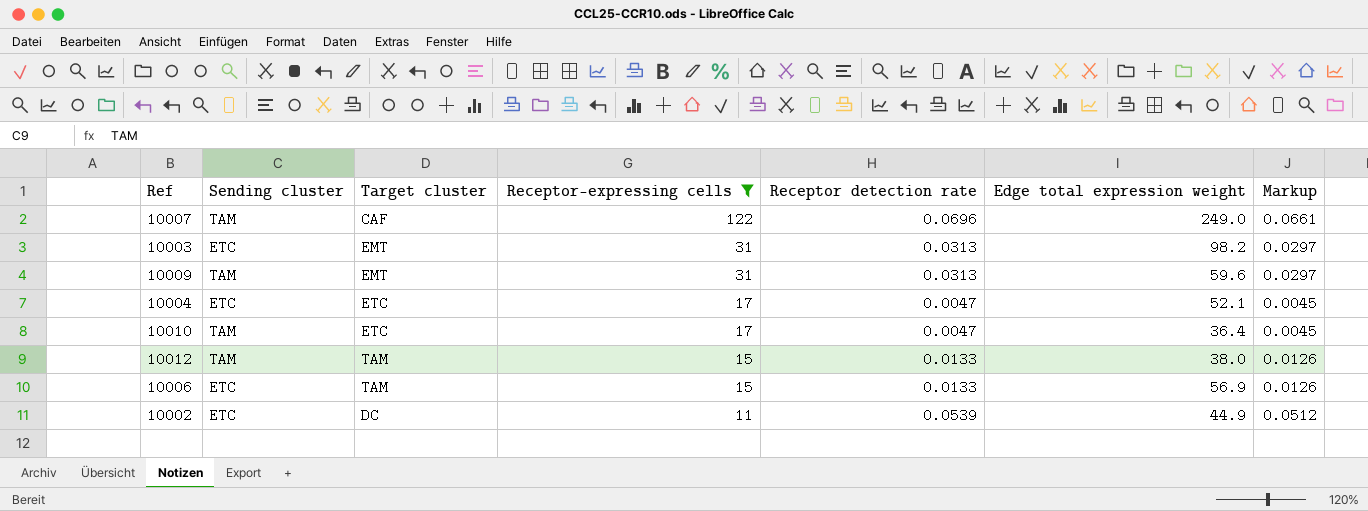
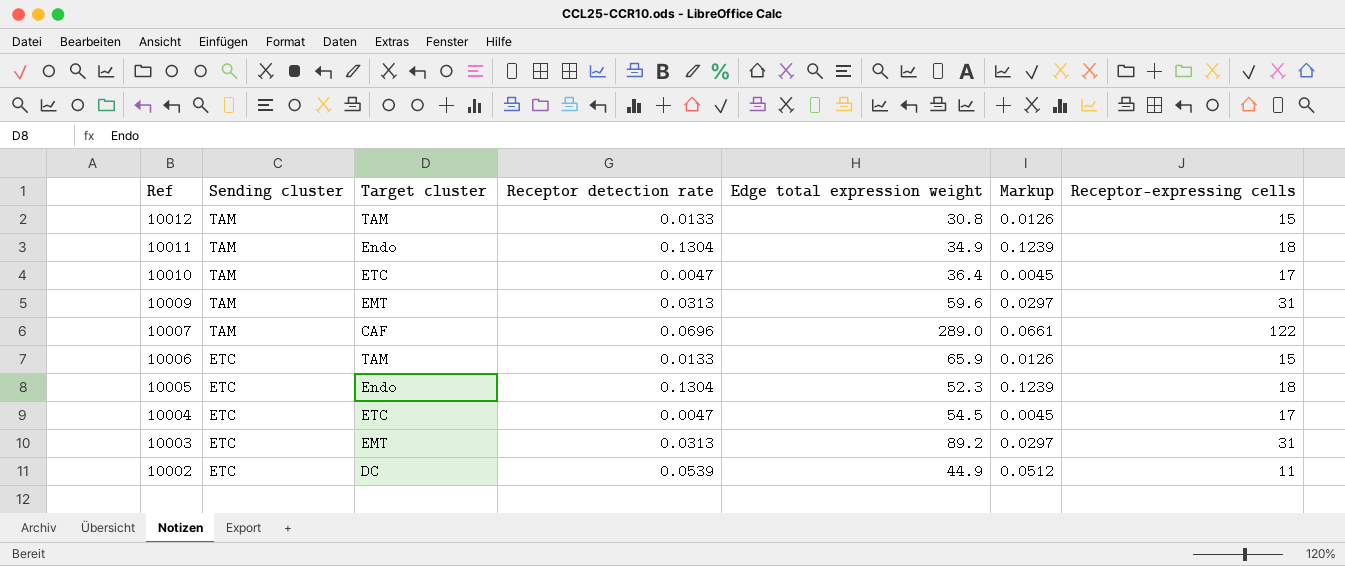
filter: Receptor-expressing cells != 18 -> none
row order: Receptor-expressing cells descending -> Ref descending
column Receptor-expressing cells | position: 4 -> 7
10012 | Edge total expression weight: 38.0 -> 30.8
10007 | Edge total expression weight: 249.0 -> 289.0
10006 | Edge total expression weight: 56.9 -> 65.9
10004 | Edge total expression weight: 52.1 -> 54.5
10003 | Edge total expression weight: 98.2 -> 89.2

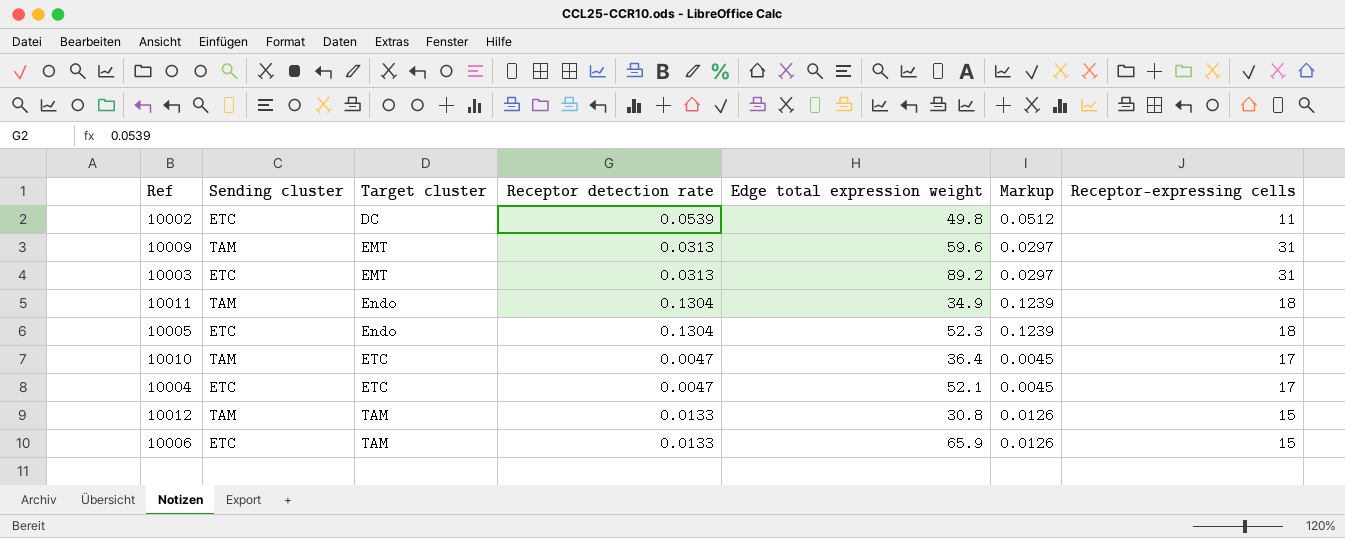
row order: Ref descending -> Target cluster ascending
row 10007: TAM | CAF | 0.0696 | 289.0 | 0.0661 | 122 -> none
10002 | Edge total expression weight: 44.9 -> 49.8
10004 | Edge total expression weight: 54.5 -> 52.1

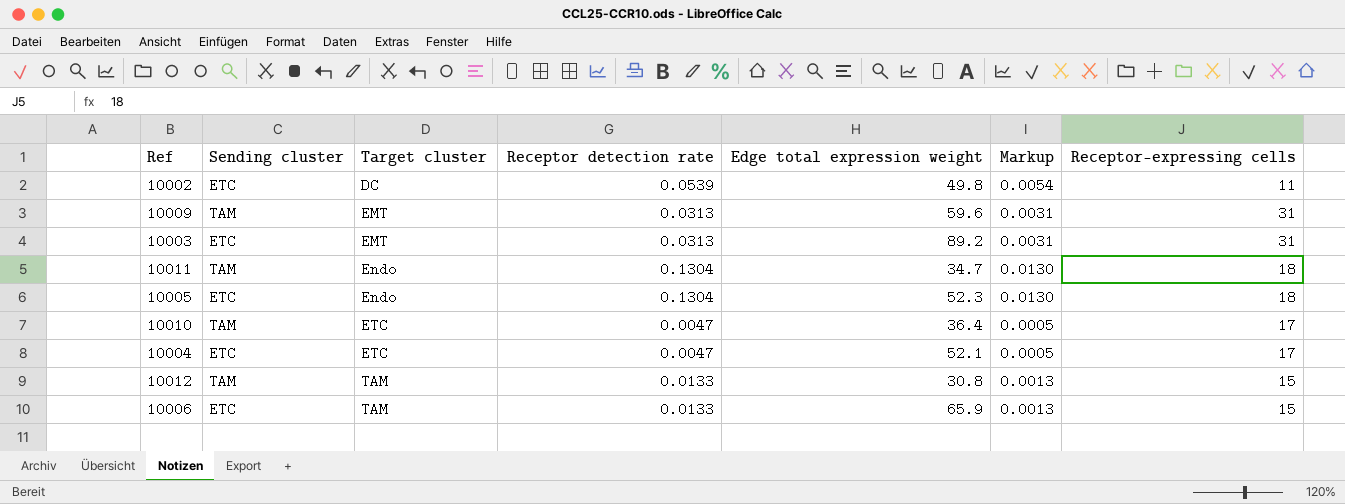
column Markup | formula: [Receptor detection rate] * 0.95 -> [Receptor detection rate] * 0.1
10011 | Edge total expression weight: 34.9 -> 34.7

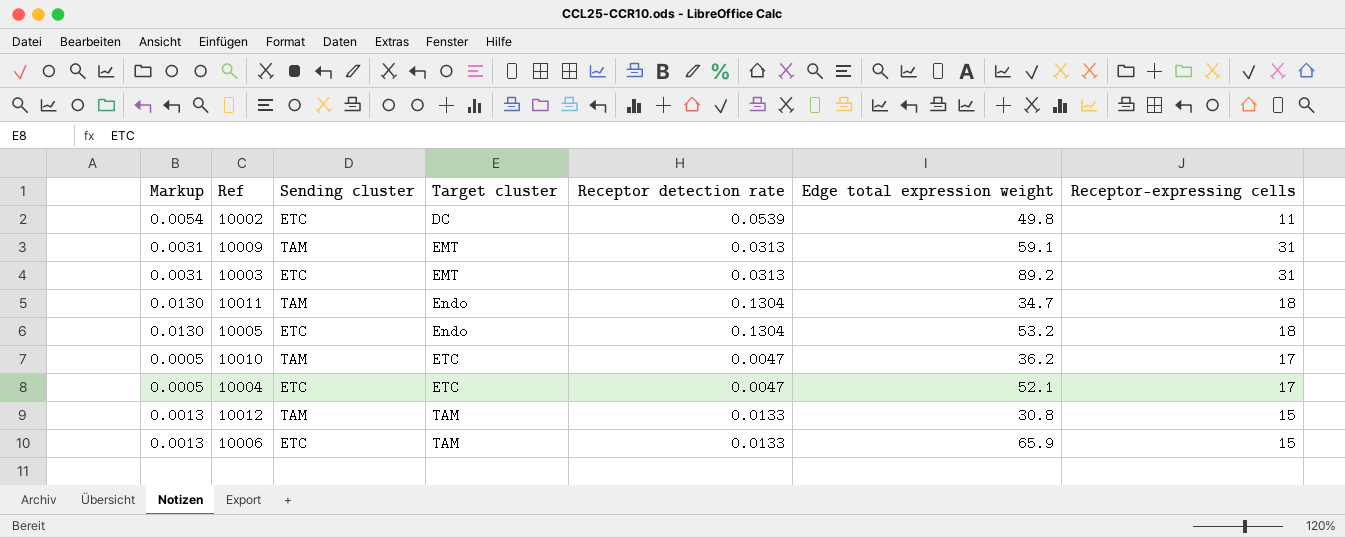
column Markup | position: 6 -> 1
10009 | Edge total expression weight: 59.6 -> 59.1
10005 | Edge total expression weight: 52.3 -> 53.2
10010 | Edge total expression weight: 36.4 -> 36.2

